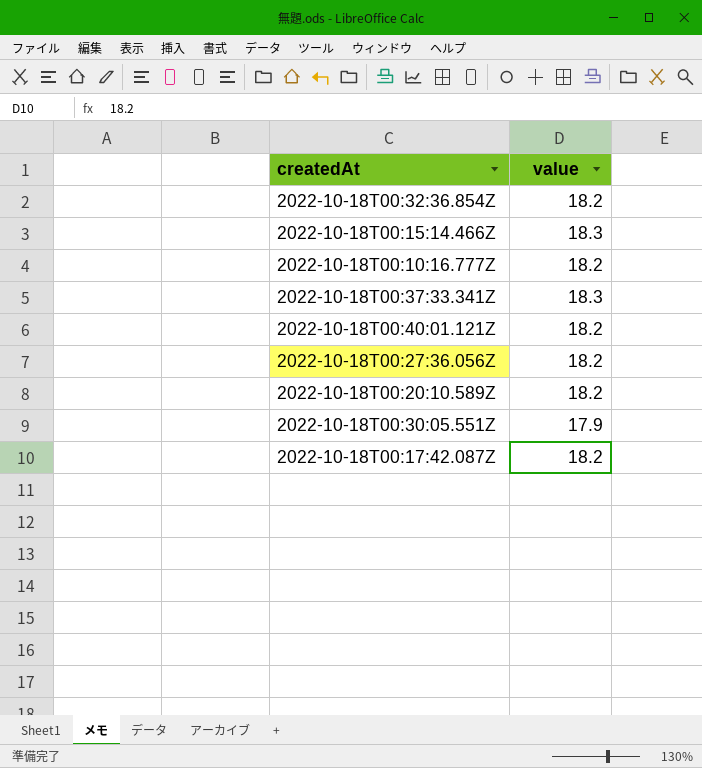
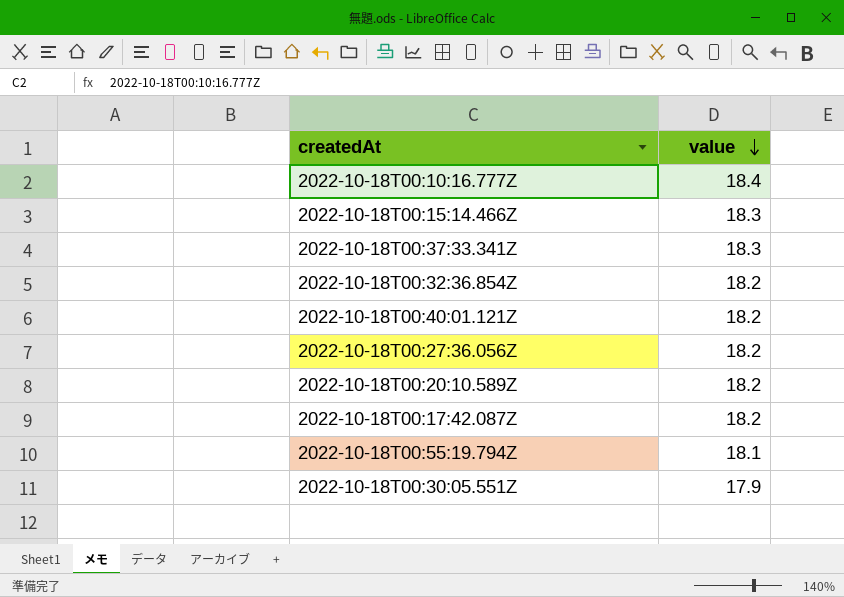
row order: none -> value descending
2022-10-18T00:10:16.777Z | value: 18.2 -> 18.4
row 2022-10-18T00:55:19.794Z: none -> 18.1

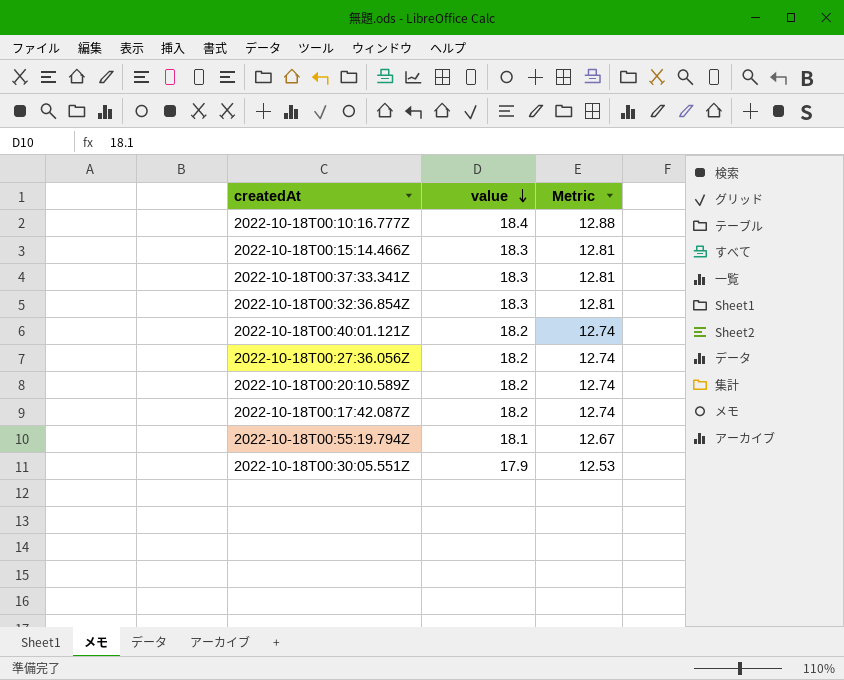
column Metric | formula: none -> [value] * 0.7
2022-10-18T00:32:36.854Z | value: 18.2 -> 18.3

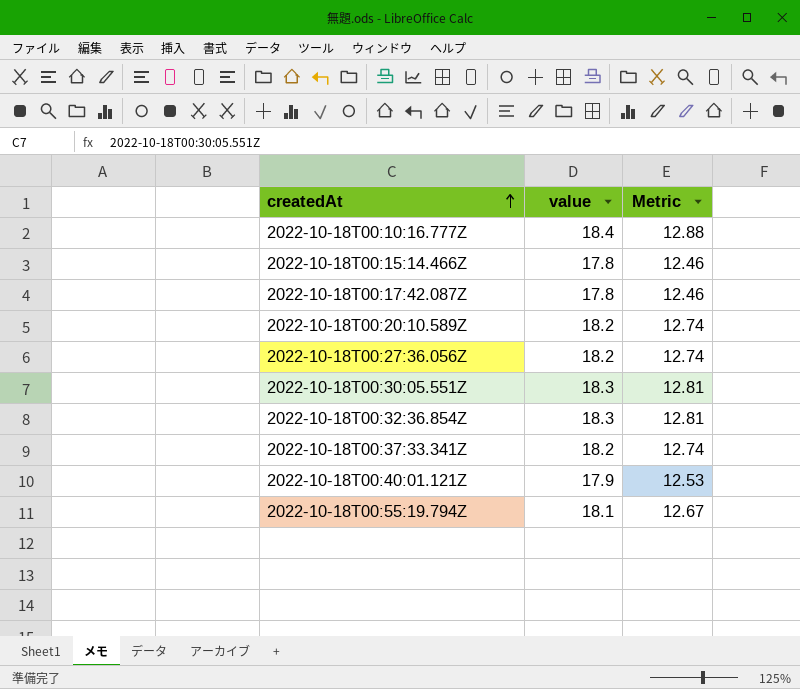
row order: value descending -> createdAt ascending
2022-10-18T00:15:14.466Z | value: 18.3 -> 17.8
2022-10-18T00:15:14.466Z | Metric: 12.81 -> 12.46
2022-10-18T00:17:42.087Z | value: 18.2 -> 17.8
2022-10-18T00:17:42.087Z | Metric: 12.74 -> 12.46
2022-10-18T00:30:05.551Z | value: 17.9 -> 18.3
2022-10-18T00:30:05.551Z | Metric: 12.53 -> 12.81
2022-10-18T00:37:33.341Z | value: 18.3 -> 18.2
2022-10-18T00:37:33.341Z | Metric: 12.81 -> 12.74
2022-10-18T00:40:01.121Z | value: 18.2 -> 17.9
2022-10-18T00:40:01.121Z | Metric: 12.74 -> 12.53

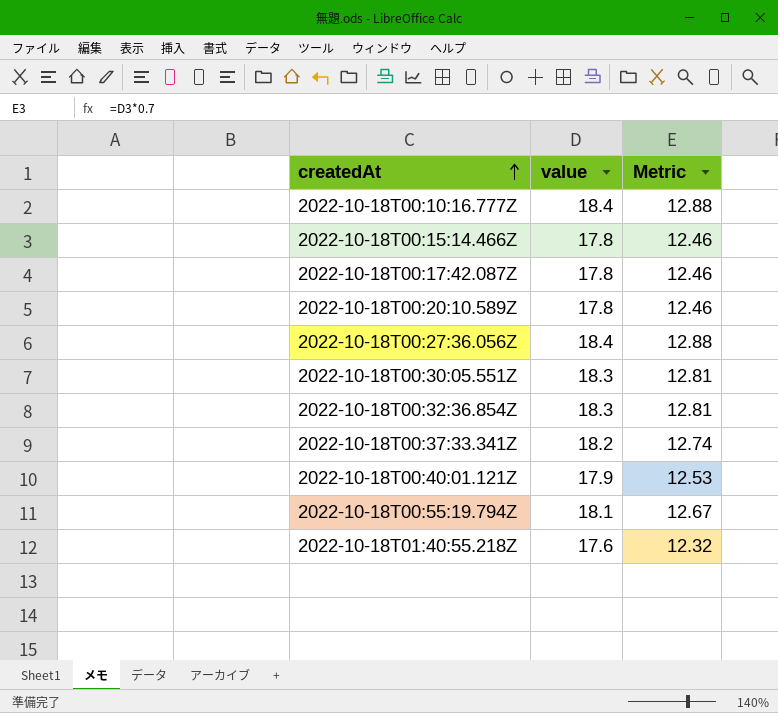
2022-10-18T00:20:10.589Z | value: 18.2 -> 17.8
2022-10-18T00:20:10.589Z | Metric: 12.74 -> 12.46
2022-10-18T00:27:36.056Z | value: 18.2 -> 18.4
2022-10-18T00:27:36.056Z | Metric: 12.74 -> 12.88
row 2022-10-18T01:40:55.218Z: none -> 17.6 | 12.32

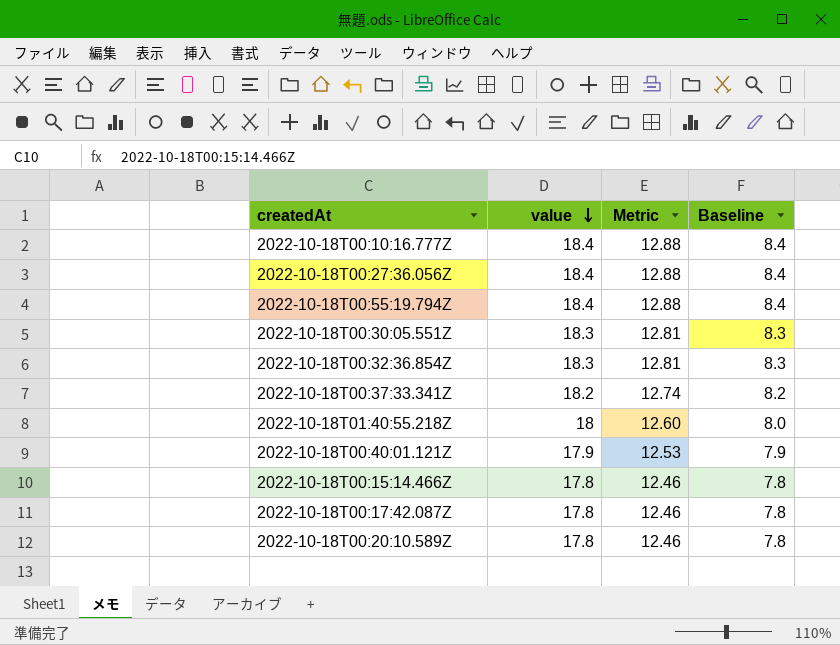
row order: createdAt ascending -> value descending
column Baseline | formula: none -> [value] - 10
2022-10-18T00:55:19.794Z | value: 18.1 -> 18.4
2022-10-18T00:55:19.794Z | Metric: 12.67 -> 12.88
2022-10-18T01:40:55.218Z | value: 17.6 -> 18
2022-10-18T01:40:55.218Z | Metric: 12.32 -> 12.60

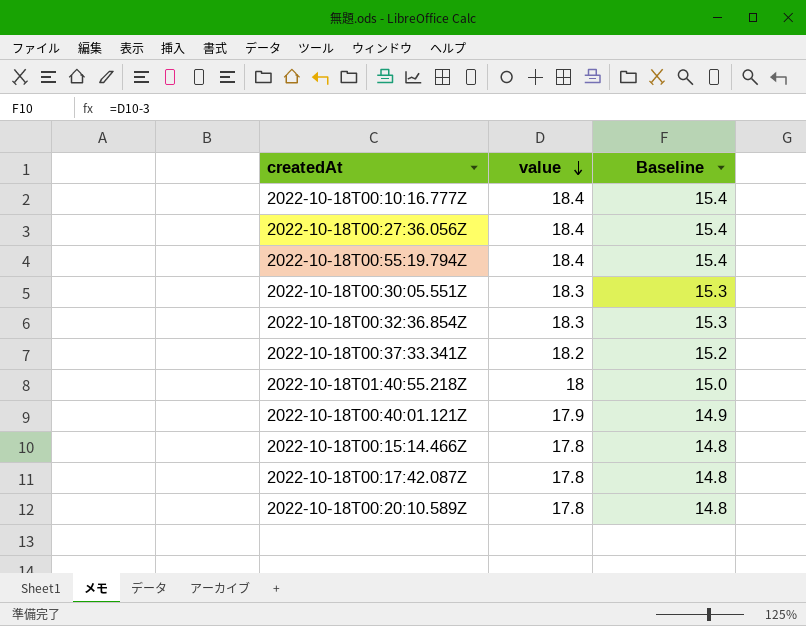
column Metric | formula: [value] * 0.7 -> none
column Baseline | formula: [value] - 10 -> [value] - 3

